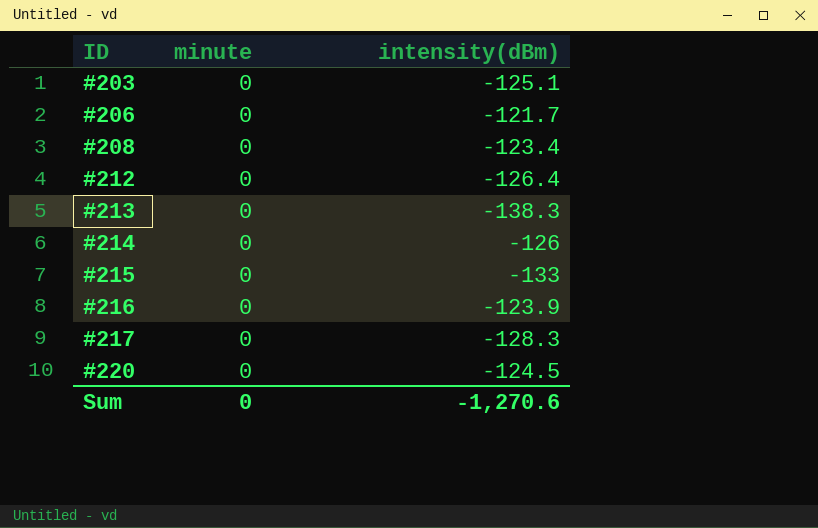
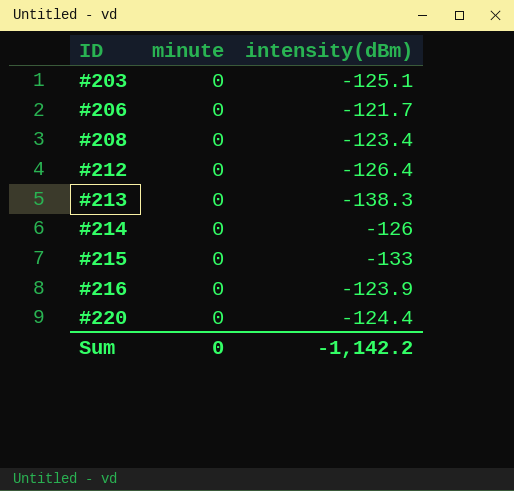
row #217: 0 | -128.3 -> none
#220 | intensity(dBm): -124.5 -> -124.4
Sum | intensity(dBm): -1,270.6 -> -1,142.2

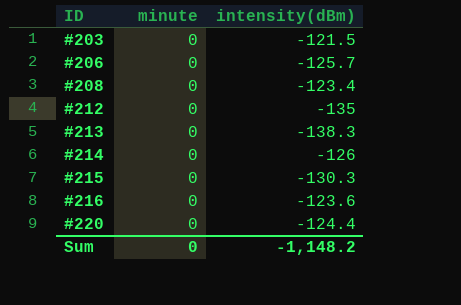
#203 | intensity(dBm): -125.1 -> -121.5
#206 | intensity(dBm): -121.7 -> -125.7
#212 | intensity(dBm): -126.4 -> -135
#215 | intensity(dBm): -133 -> -130.3
#216 | intensity(dBm): -123.9 -> -123.6
Sum | intensity(dBm): -1,142.2 -> -1,148.2

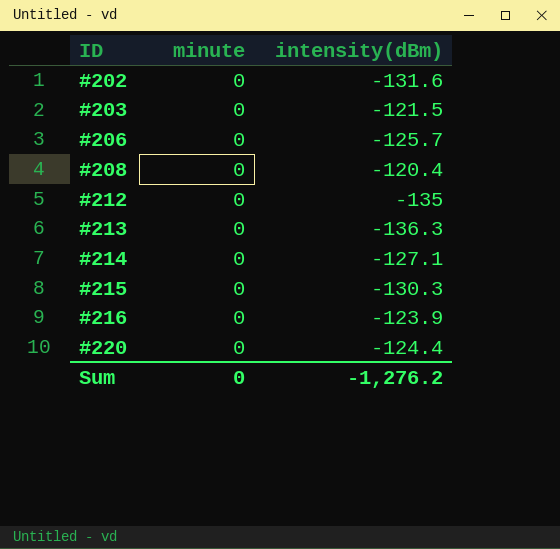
row #202: none -> 0 | -131.6
#208 | intensity(dBm): -123.4 -> -120.4
#213 | intensity(dBm): -138.3 -> -136.3
#214 | intensity(dBm): -126 -> -127.1
#216 | intensity(dBm): -123.6 -> -123.9
Sum | intensity(dBm): -1,148.2 -> -1,276.2

